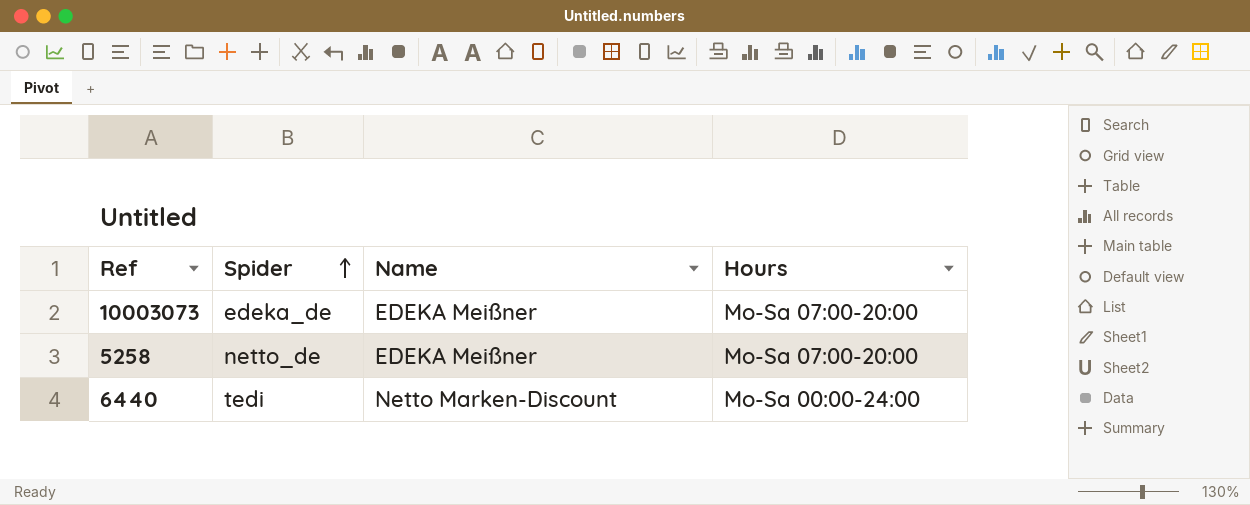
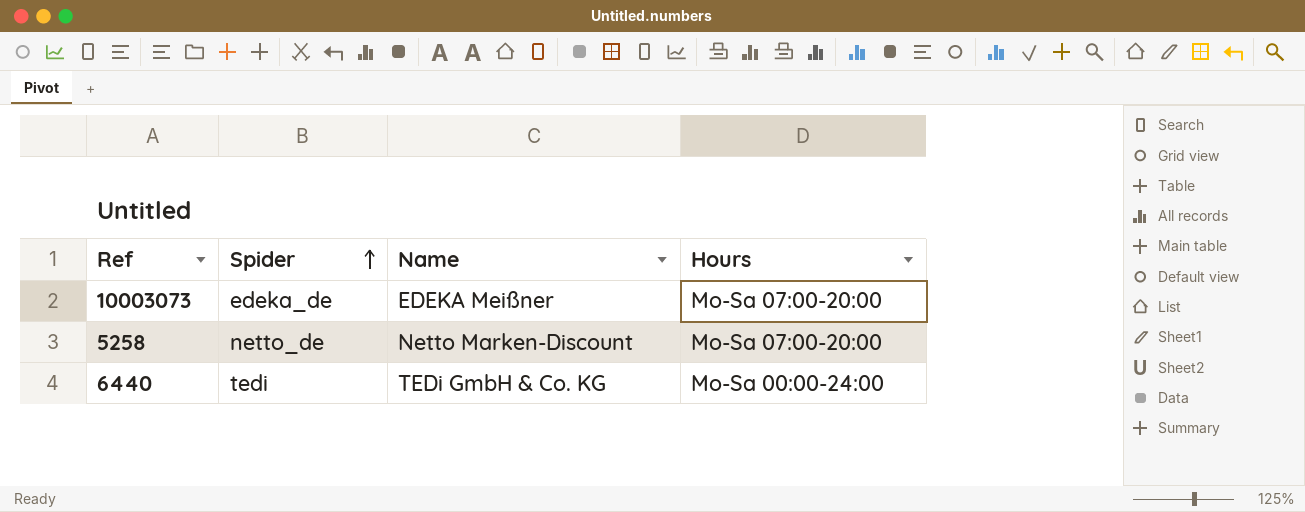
5258 | Name: EDEKA Meißner -> Netto Marken-Discount
6440 | Name: Netto Marken-Discount -> TEDi GmbH & Co. KG

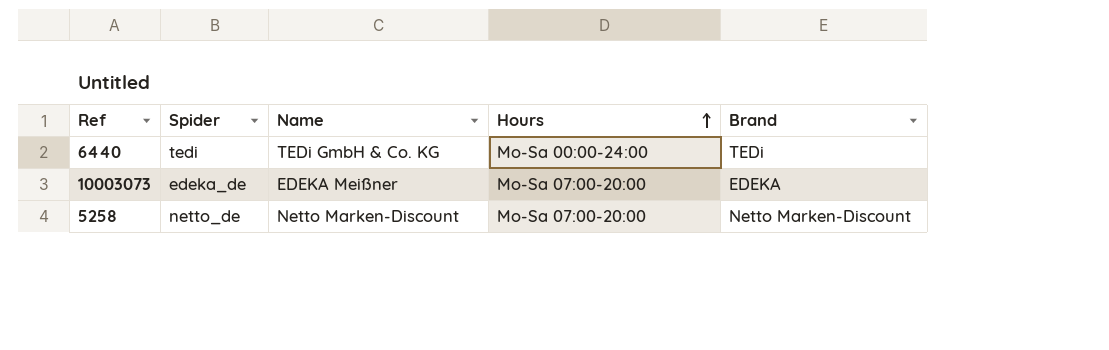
row order: Spider ascending -> Hours ascending
column Brand | position: none -> 5

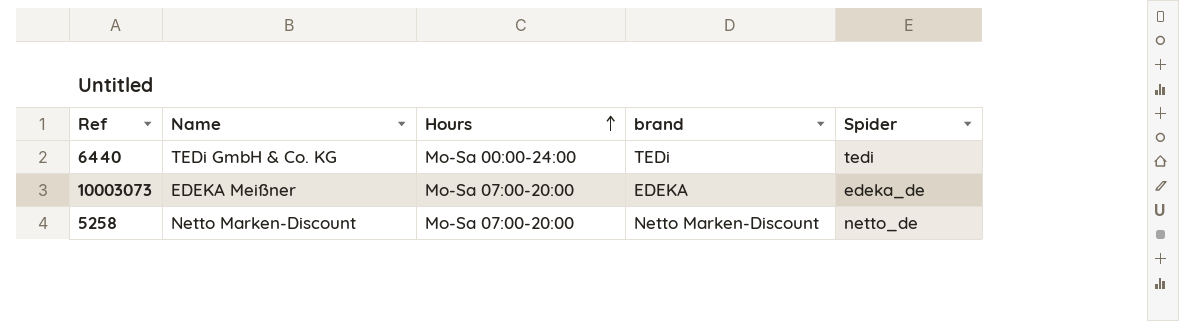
column name: Brand -> brand
column Spider | position: 2 -> 5

